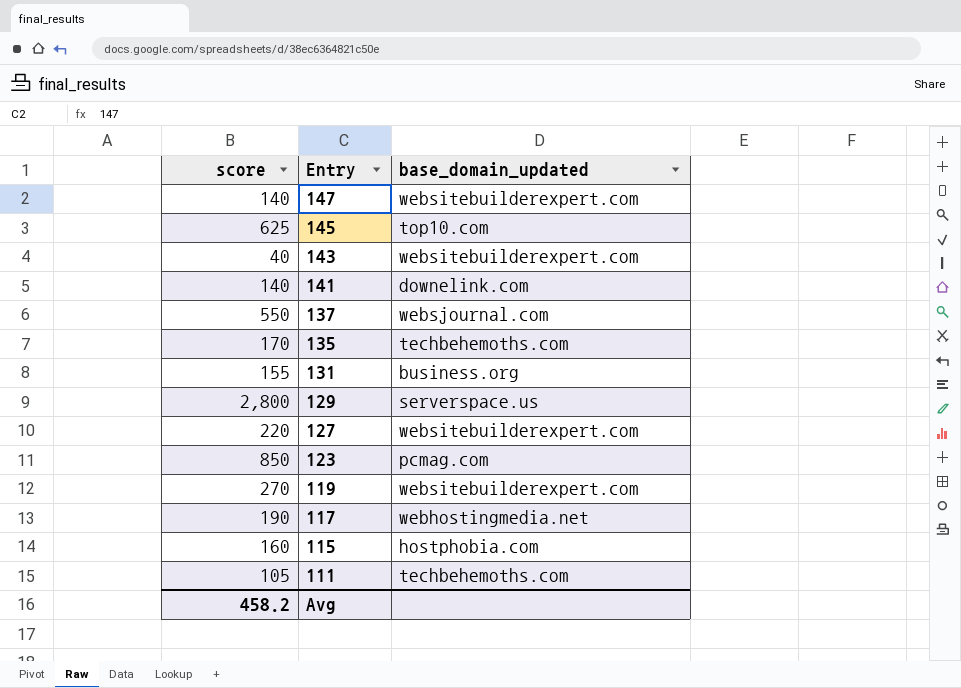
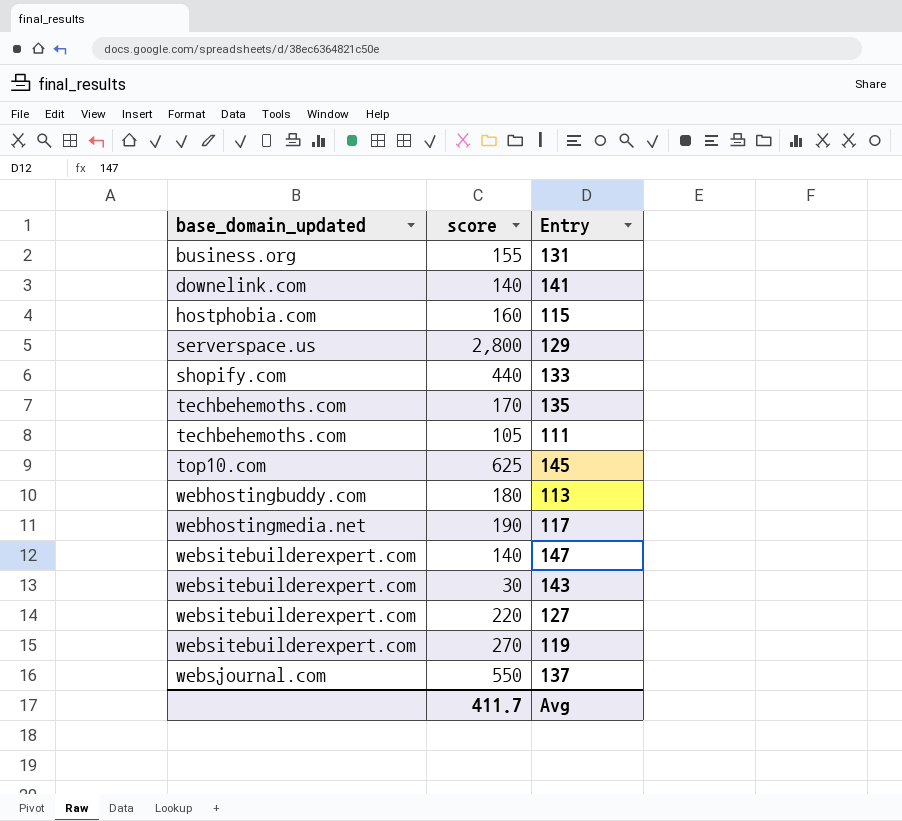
row order: Entry descending -> base_domain_updated ascending
column base_domain_updated | position: 3 -> 1
row 123: 850 | pcmag.com -> none
row 133: none -> shopify.com | 440
row 113: none -> webhostingbuddy.com | 180
143 | score: 40 -> 30
Avg | score: 458.2 -> 411.7

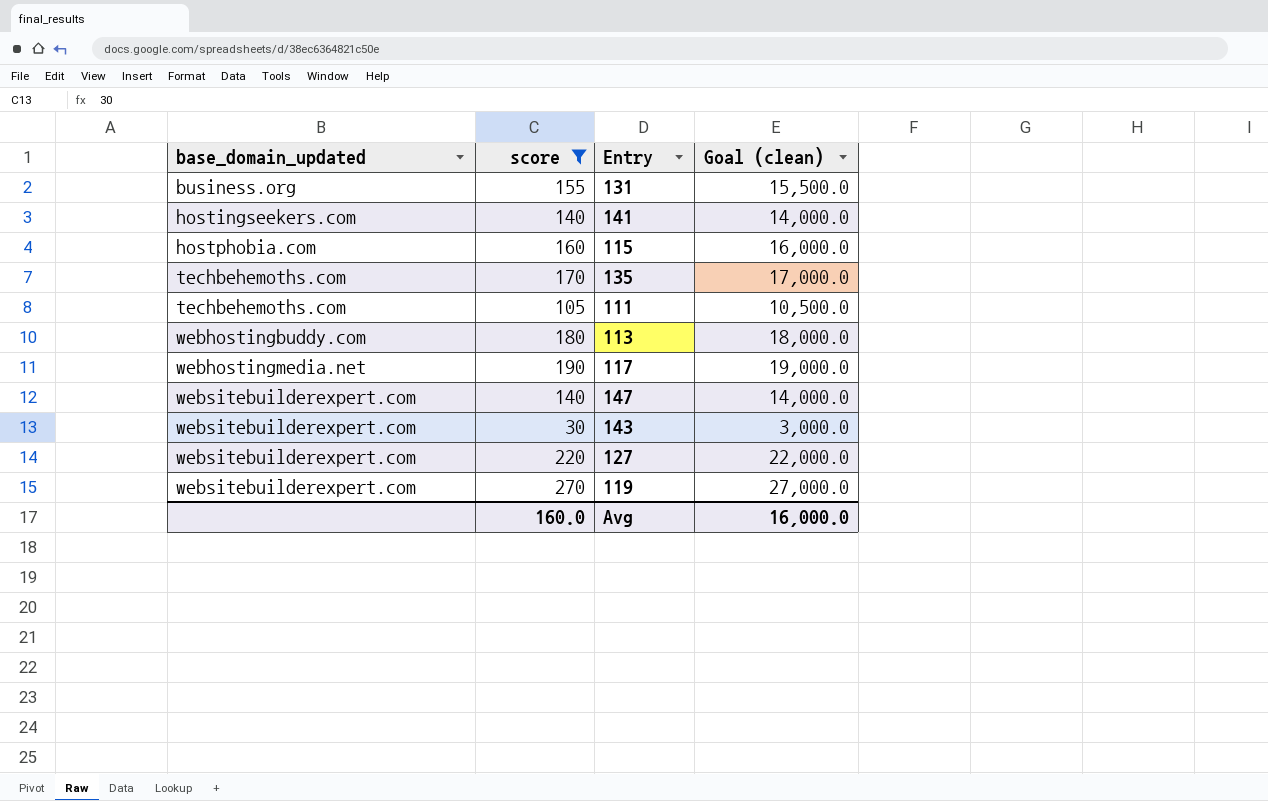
filter: none -> score <= 270
column Goal (clean) | formula: none -> [score] * 100
141 | base_domain_updated: downelink.com -> hostingseekers.com
Avg | score: 411.7 -> 160.0

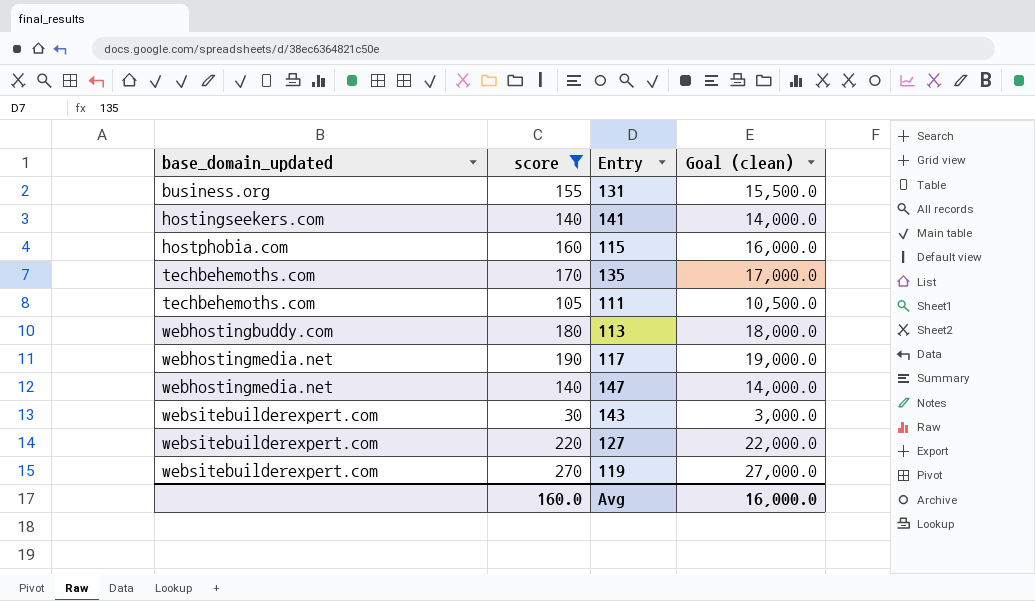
147 | base_domain_updated: websitebuilderexpert.com -> webhostingmedia.net

